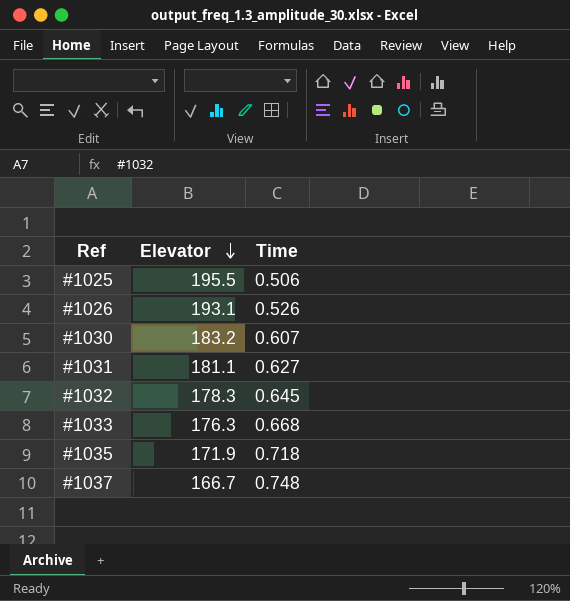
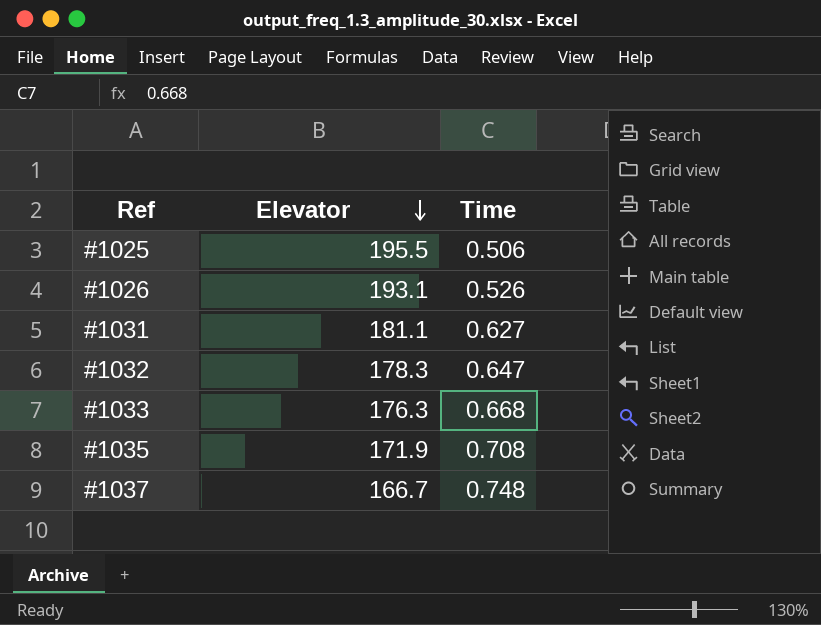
row #1030: 183.2 | 0.607 -> none
#1032 | Time: 0.645 -> 0.647
#1035 | Time: 0.718 -> 0.708

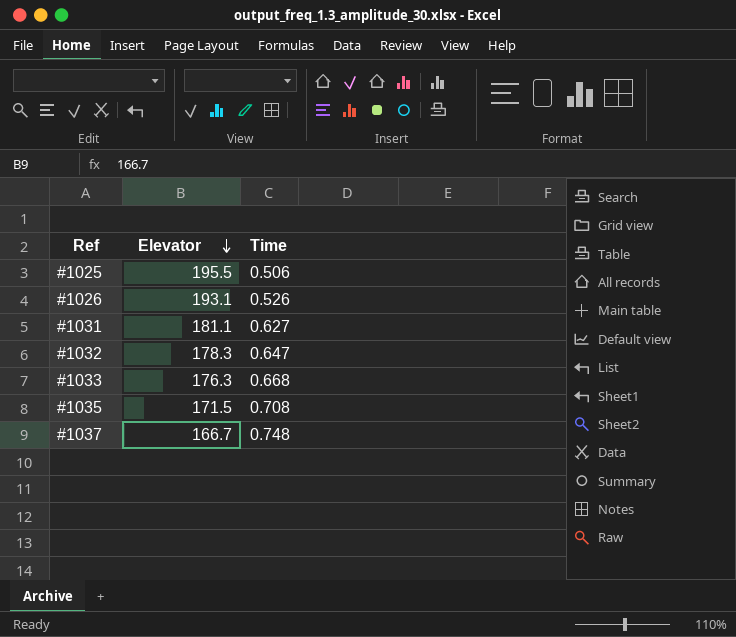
#1035 | Elevator: 171.9 -> 171.5

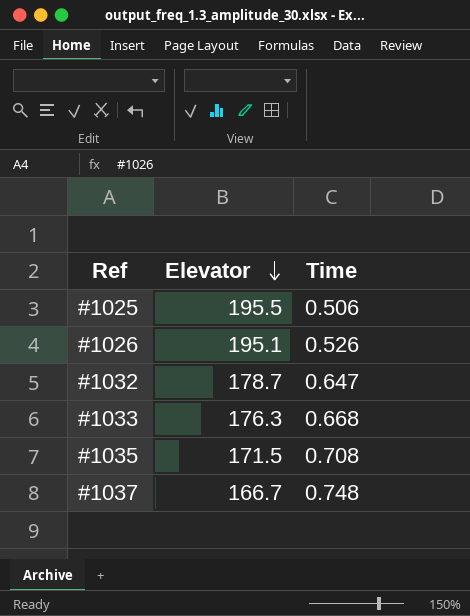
row #1031: 181.1 | 0.627 -> none
#1026 | Elevator: 193.1 -> 195.1
#1032 | Elevator: 178.3 -> 178.7

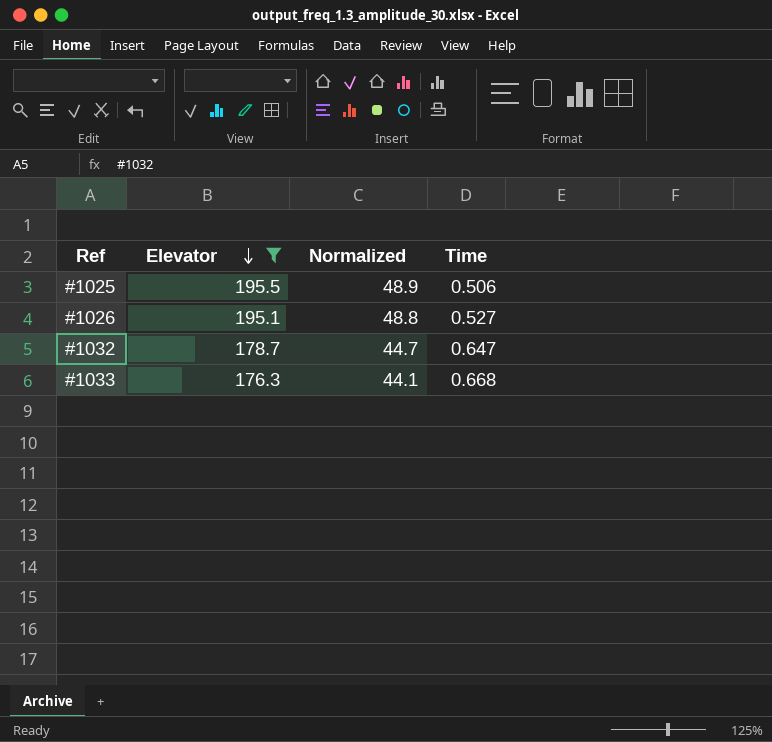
filter: none -> Elevator >= 176.3
column Normalized | formula: none -> [Elevator] * 0.25
#1026 | Time: 0.526 -> 0.527

